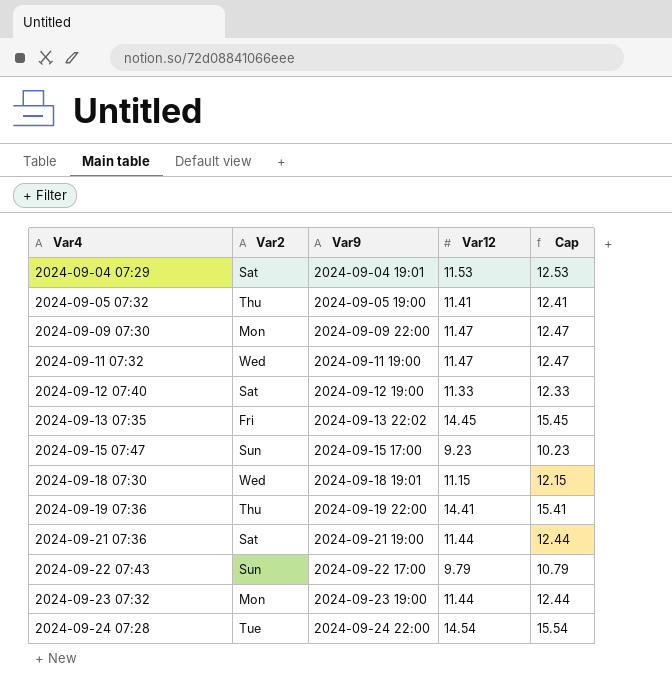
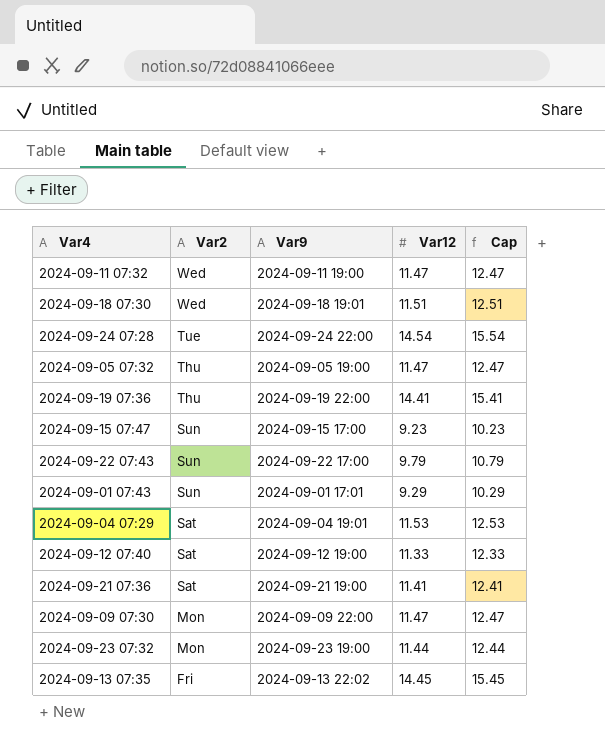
row order: Var4 ascending -> Var2 descending
2024-09-18 07:30 | Var12: 11.15 -> 11.51
2024-09-18 07:30 | Cap: 12.15 -> 12.51
2024-09-05 07:32 | Var12: 11.41 -> 11.47
2024-09-05 07:32 | Cap: 12.41 -> 12.47
row 2024-09-01 07:43: none -> Sun | 2024-09-01 17:01 | 9.29 | 10.29
2024-09-21 07:36 | Var12: 11.44 -> 11.41
2024-09-21 07:36 | Cap: 12.44 -> 12.41

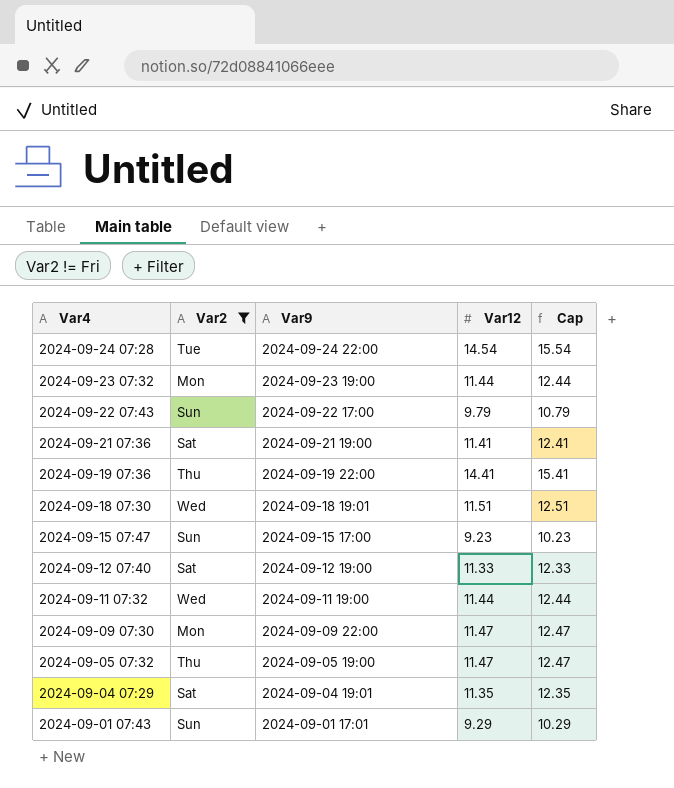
filter: none -> Var2 != Fri
row order: Var2 descending -> Var4 descending
2024-09-11 07:32 | Var12: 11.47 -> 11.44
2024-09-11 07:32 | Cap: 12.47 -> 12.44
2024-09-04 07:29 | Var12: 11.53 -> 11.35
2024-09-04 07:29 | Cap: 12.53 -> 12.35

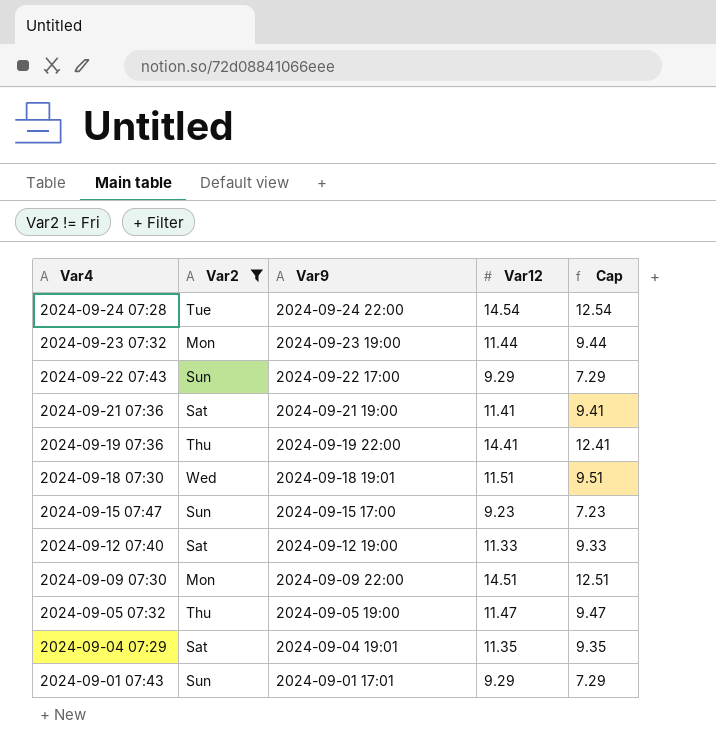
column Cap | formula: [Var12] + 1 -> [Var12] - 2
row 2024-09-11 07:32: Wed | 2024-09-11 19:00 | 11.44 | 12.44 -> none
2024-09-22 07:43 | Var12: 9.79 -> 9.29
2024-09-09 07:30 | Var12: 11.47 -> 14.51

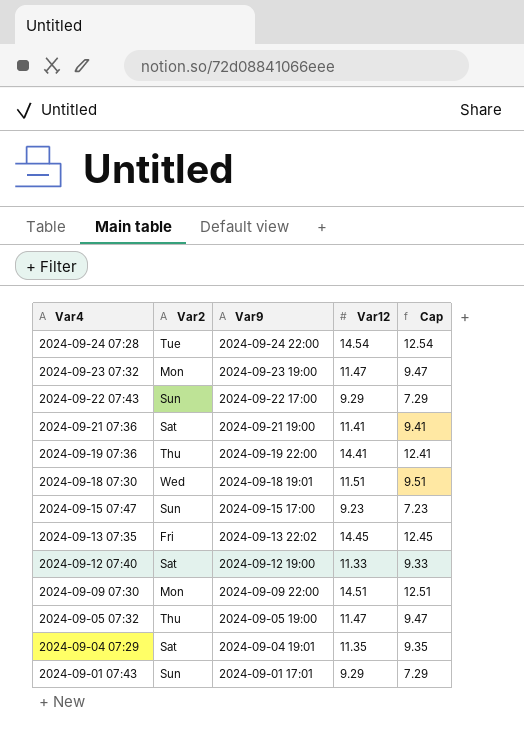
filter: Var2 != Fri -> none
2024-09-23 07:32 | Var12: 11.44 -> 11.47
2024-09-23 07:32 | Cap: 9.44 -> 9.47

